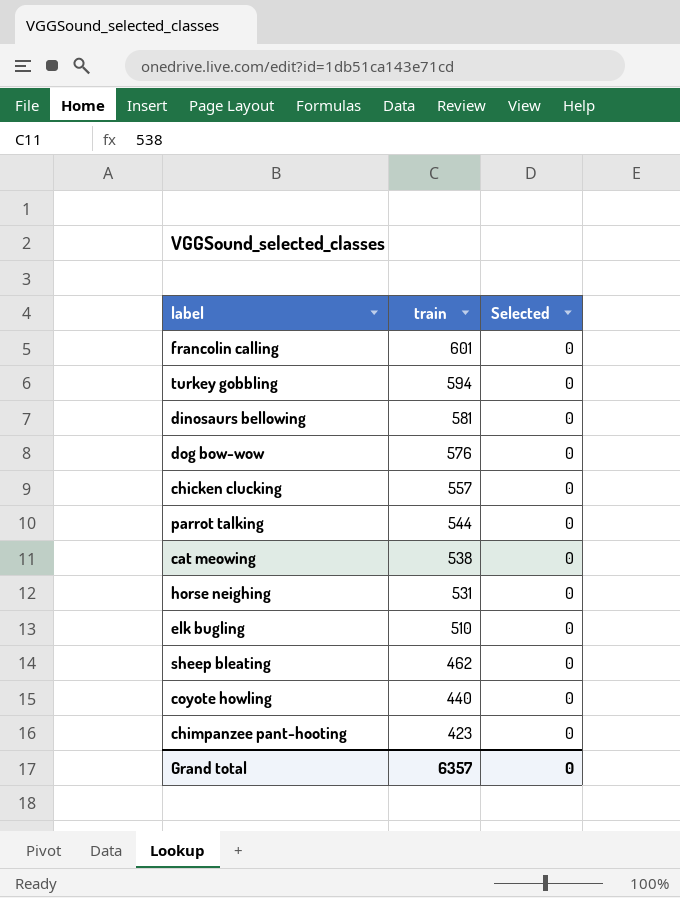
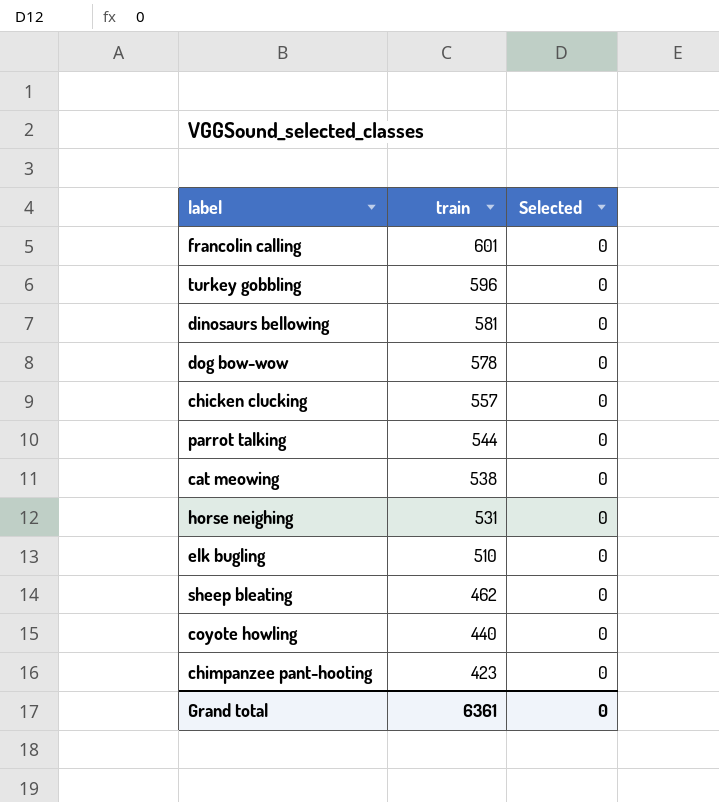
turkey gobbling | train: 594 -> 596
dog bow-wow | train: 576 -> 578
Grand total | train: 6357 -> 6361

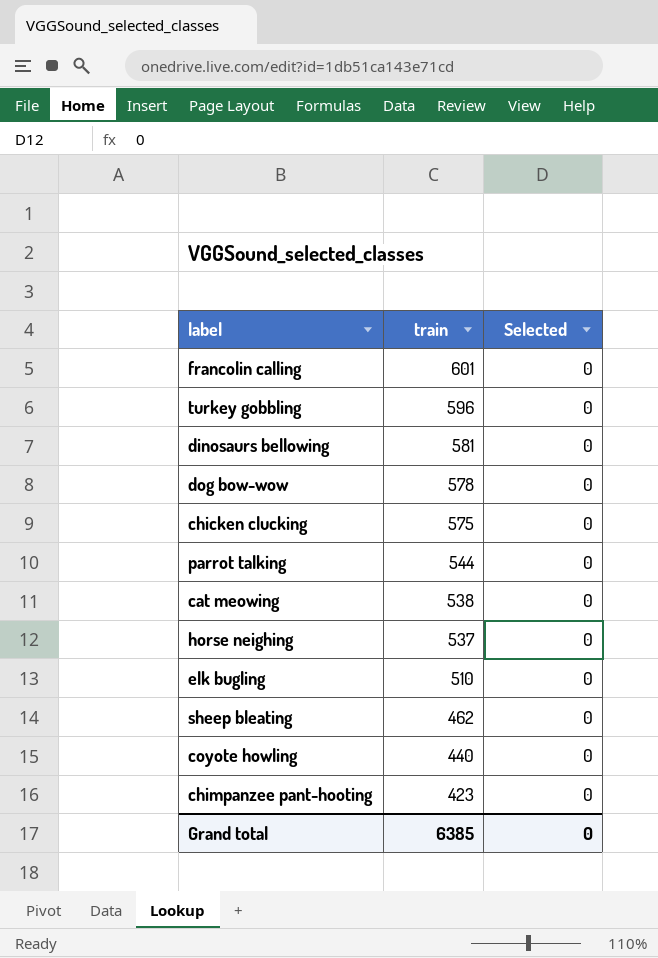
chicken clucking | train: 557 -> 575
horse neighing | train: 531 -> 537
Grand total | train: 6361 -> 6385

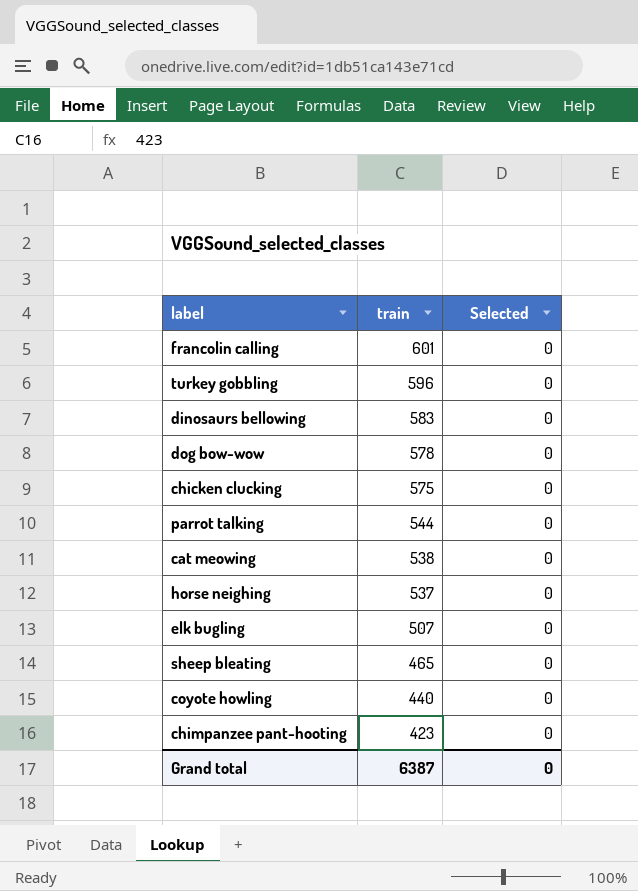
dinosaurs bellowing | train: 581 -> 583
elk bugling | train: 510 -> 507
sheep bleating | train: 462 -> 465
Grand total | train: 6385 -> 6387

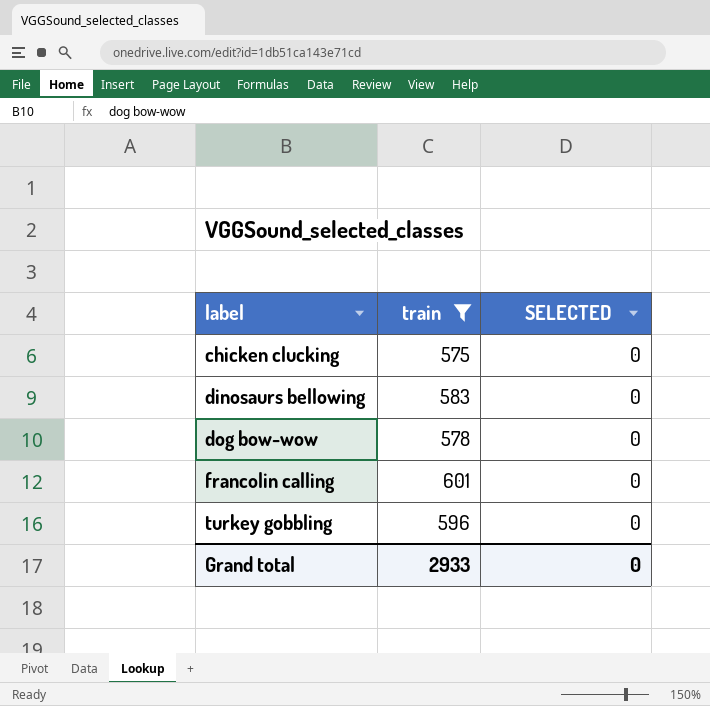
filter: none -> train >= 575
row order: train descending -> label ascending
column name: Selected -> SELECTED
Grand total | train: 6387 -> 2933

